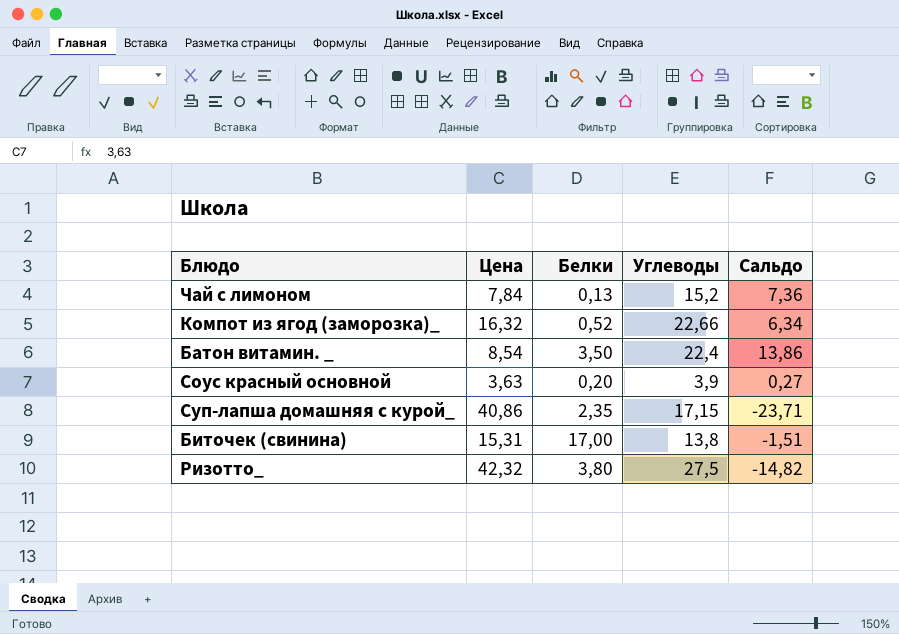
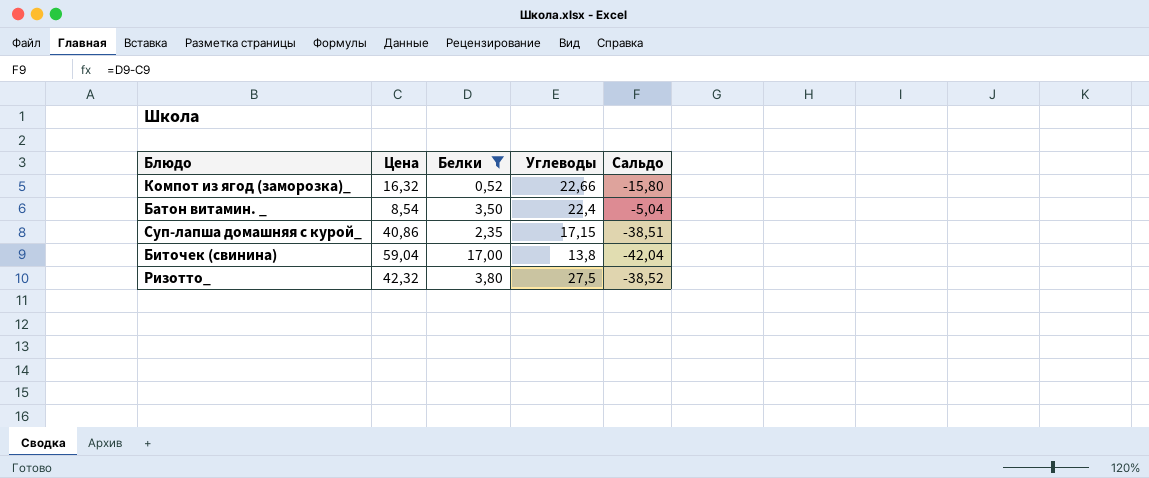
filter: none -> Белки >= 0,52
column Сальдо | formula: [Углеводы] - [Цена] -> [Белки] - [Цена]
Биточек (свинина) | Цена: 15,31 -> 59,04

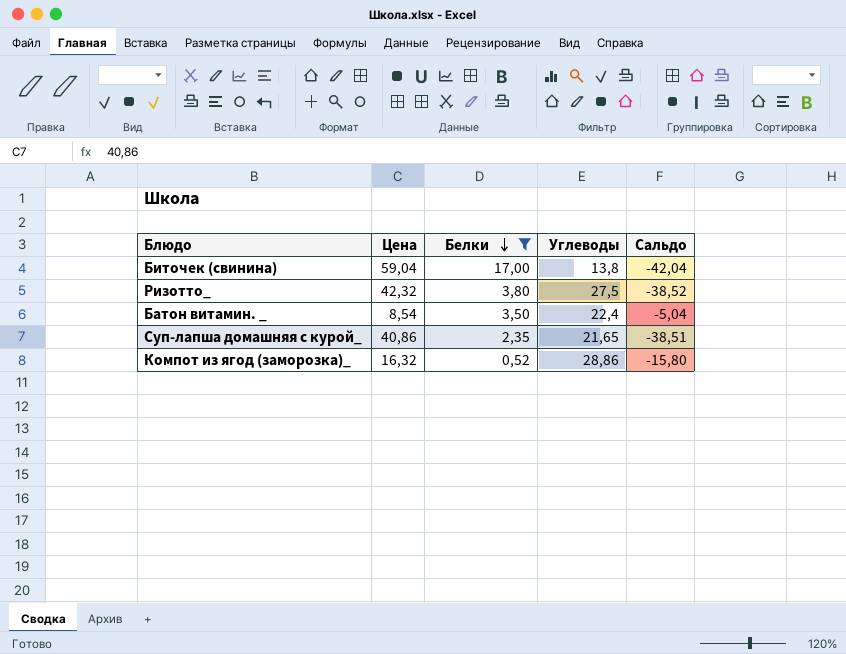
row order: none -> Белки descending
Суп-лапша домашняя с курой_ | Углеводы: 17,15 -> 21,65
Компот из ягод (заморозка)_ | Углеводы: 22,66 -> 28,86

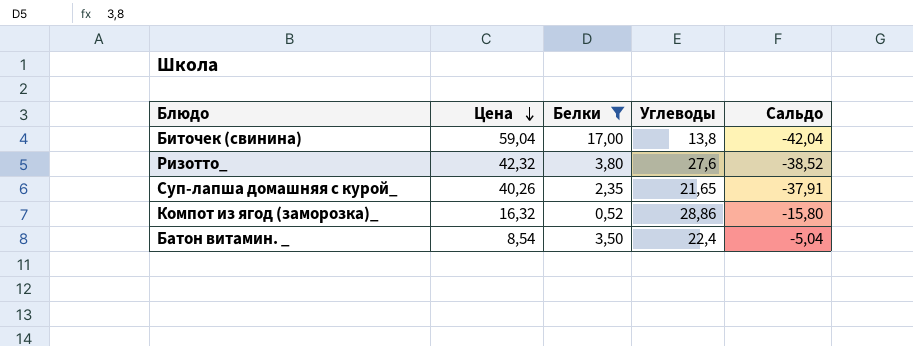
row order: Белки descending -> Цена descending
Ризотто_ | Углеводы: 27,5 -> 27,6
Суп-лапша домашняя с курой_ | Цена: 40,86 -> 40,26
Суп-лапша домашняя с курой_ | Сальдо: -38,51 -> -37,91

